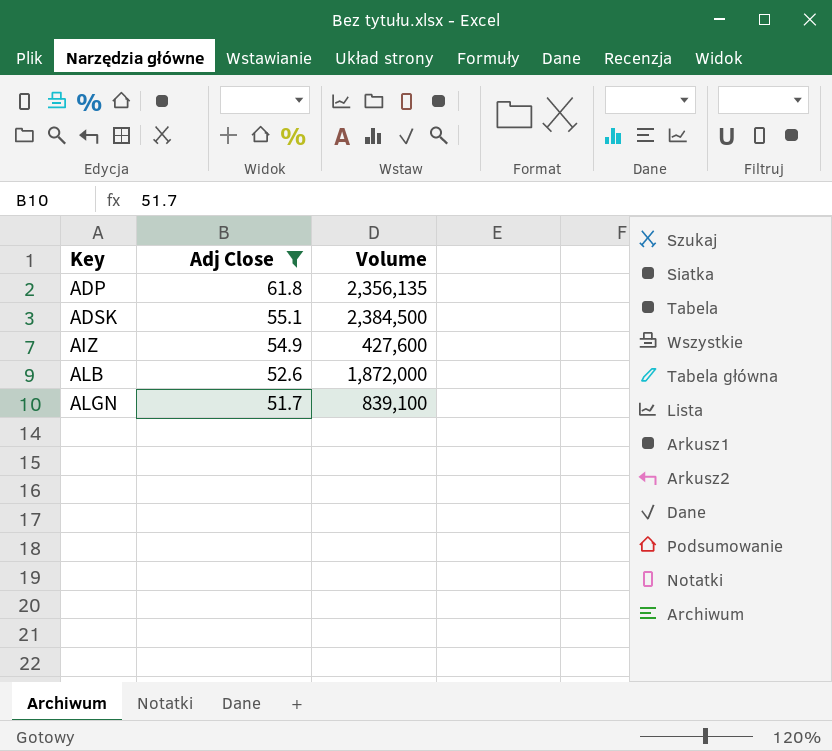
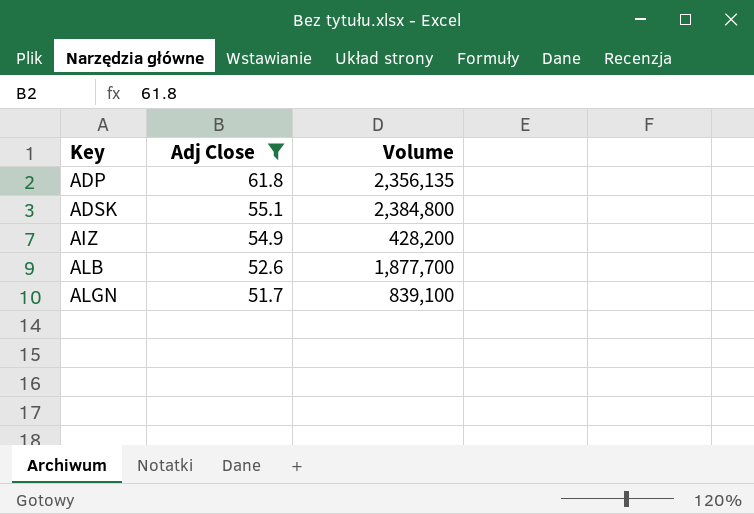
ADSK | Volume: 2,384,500 -> 2,384,800
AIZ | Volume: 427,600 -> 428,200
ALB | Volume: 1,872,000 -> 1,877,700

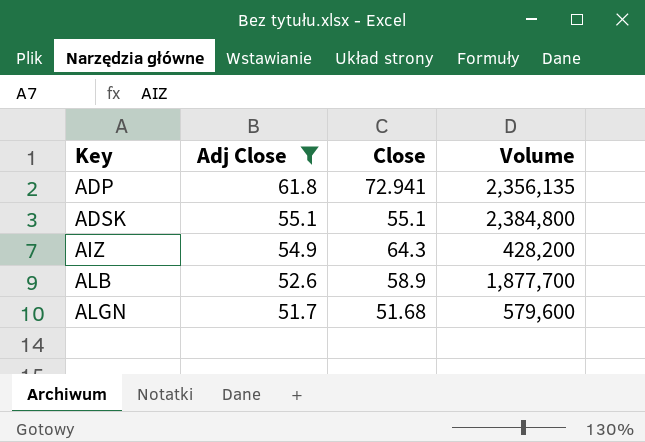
column Close | position: none -> 3
ALGN | Volume: 839,100 -> 579,600

